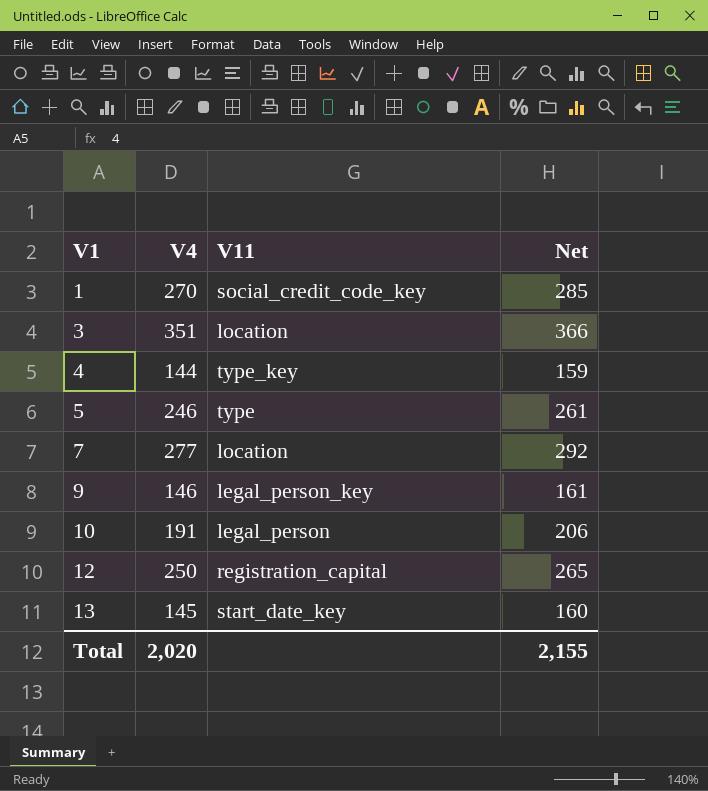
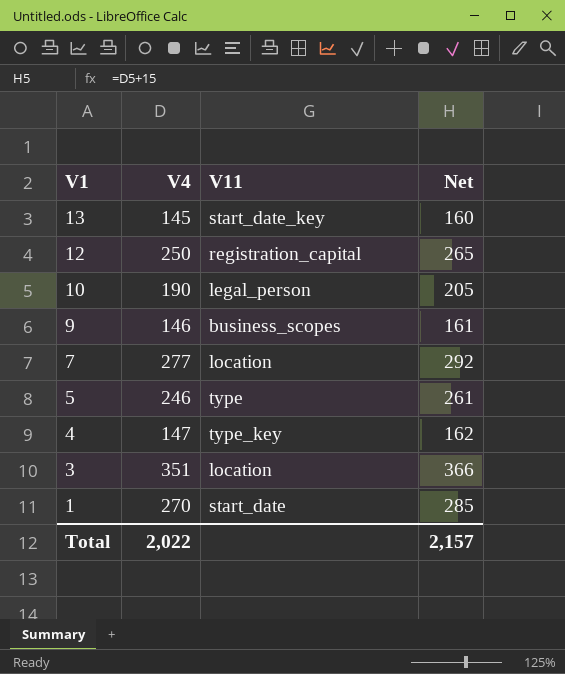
row order: V1 ascending -> V1 descending
10 | V4: 191 -> 190
10 | Net: 206 -> 205
9 | V11: legal_person_key -> business_scopes
4 | V4: 144 -> 147
4 | Net: 159 -> 162
1 | V11: social_credit_code_key -> start_date
Total | V4: 2,020 -> 2,022
Total | Net: 2,155 -> 2,157

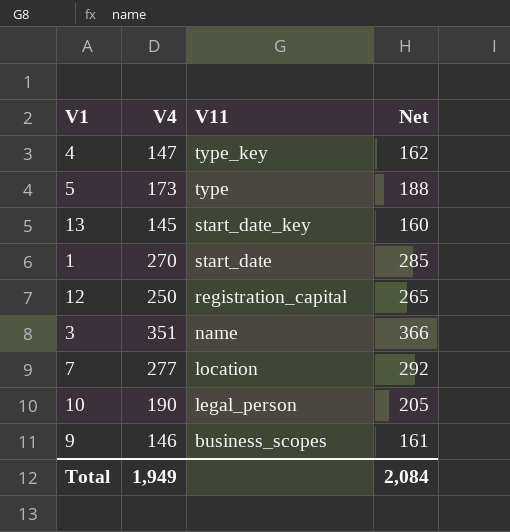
row order: V1 descending -> V11 descending
5 | V4: 246 -> 173
5 | Net: 261 -> 188
3 | V11: location -> name
Total | V4: 2,022 -> 1,949
Total | Net: 2,157 -> 2,084

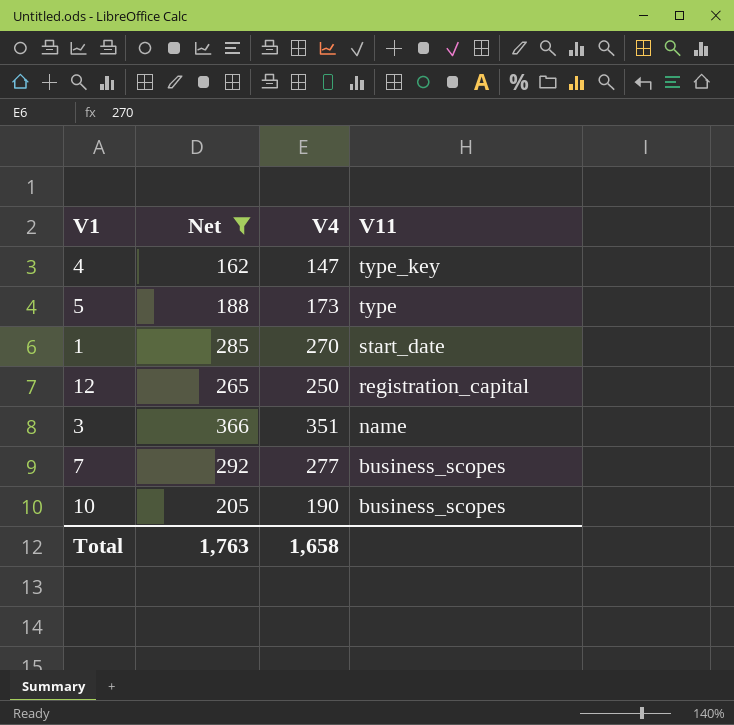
filter: none -> Net >= 162
column Net | position: 4 -> 2
7 | V11: location -> business_scopes
10 | V11: legal_person -> business_scopes
Total | Net: 2,084 -> 1,763
Total | V4: 1,949 -> 1,658

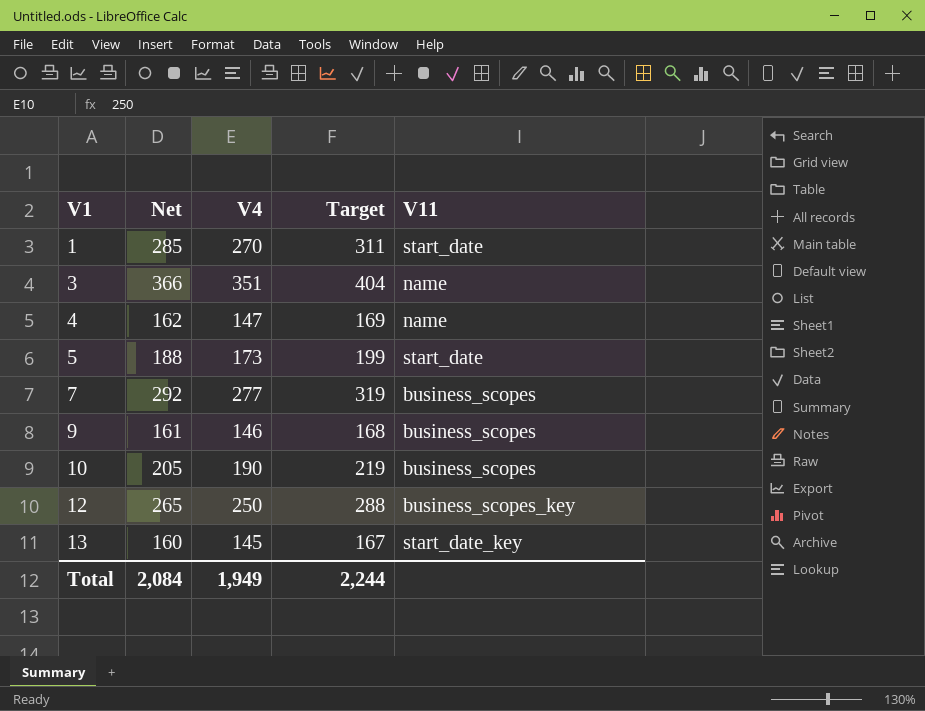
filter: Net >= 162 -> none
row order: V11 descending -> V1 ascending
column Target | formula: none -> [V4] * 1.15
4 | V11: type_key -> name
5 | V11: type -> start_date
12 | V11: registration_capital -> business_scopes_key
Total | Net: 1,763 -> 2,084
Total | V4: 1,658 -> 1,949

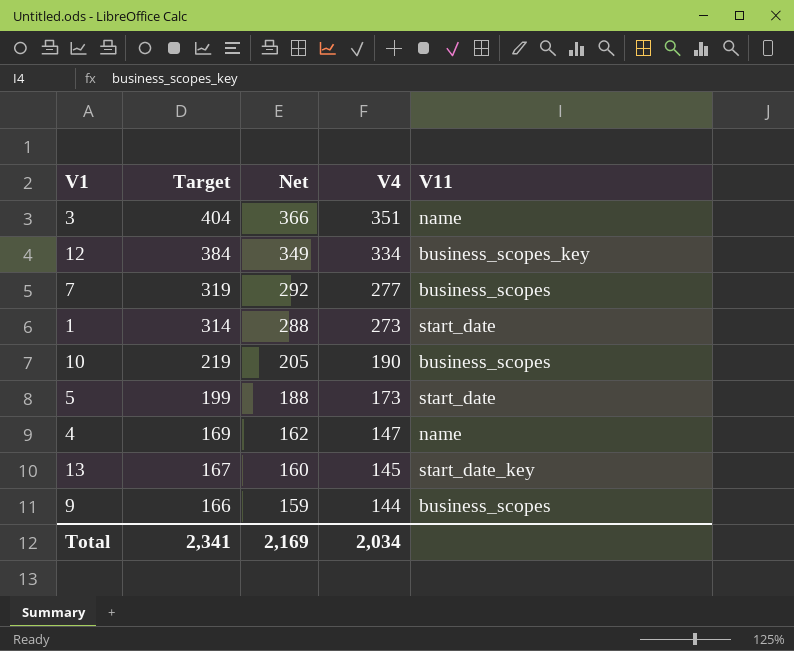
row order: V1 ascending -> Target descending
column Target | position: 4 -> 2
12 | Target: 288 -> 384
12 | Net: 265 -> 349
12 | V4: 250 -> 334
1 | Target: 311 -> 314
1 | Net: 285 -> 288
1 | V4: 270 -> 273
9 | Target: 168 -> 166
9 | Net: 161 -> 159
9 | V4: 146 -> 144
Total | Target: 2,244 -> 2,341
Total | Net: 2,084 -> 2,169
Total | V4: 1,949 -> 2,034

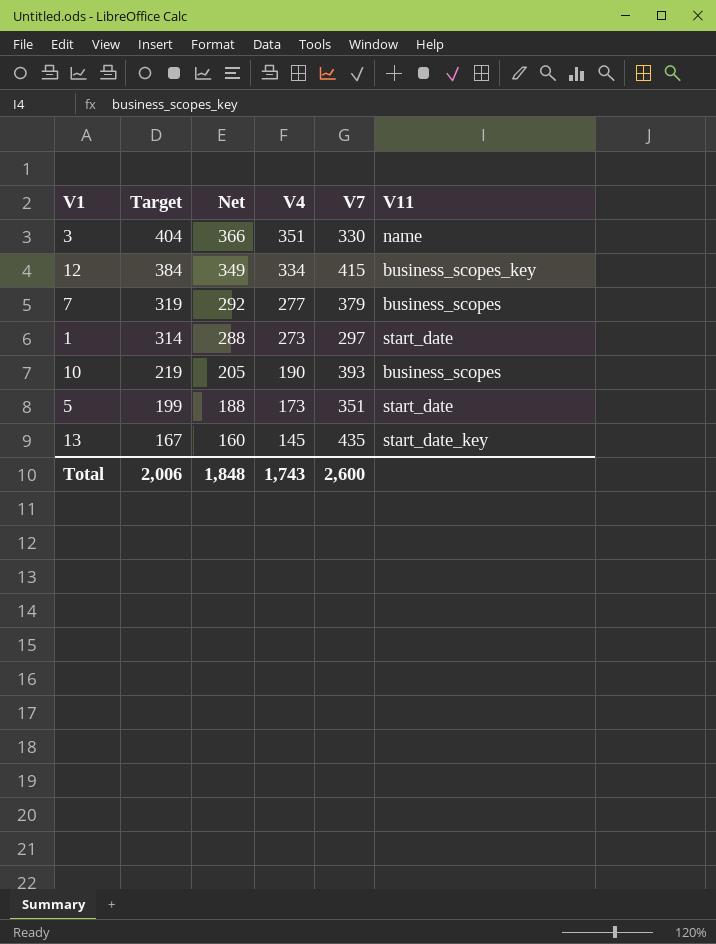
column V7 | position: none -> 5
row 4: 169 | 162 | 147 | name -> none
row 9: 166 | 159 | 144 | business_scopes -> none
Total | Target: 2,341 -> 2,006
Total | Net: 2,169 -> 1,848
Total | V4: 2,034 -> 1,743

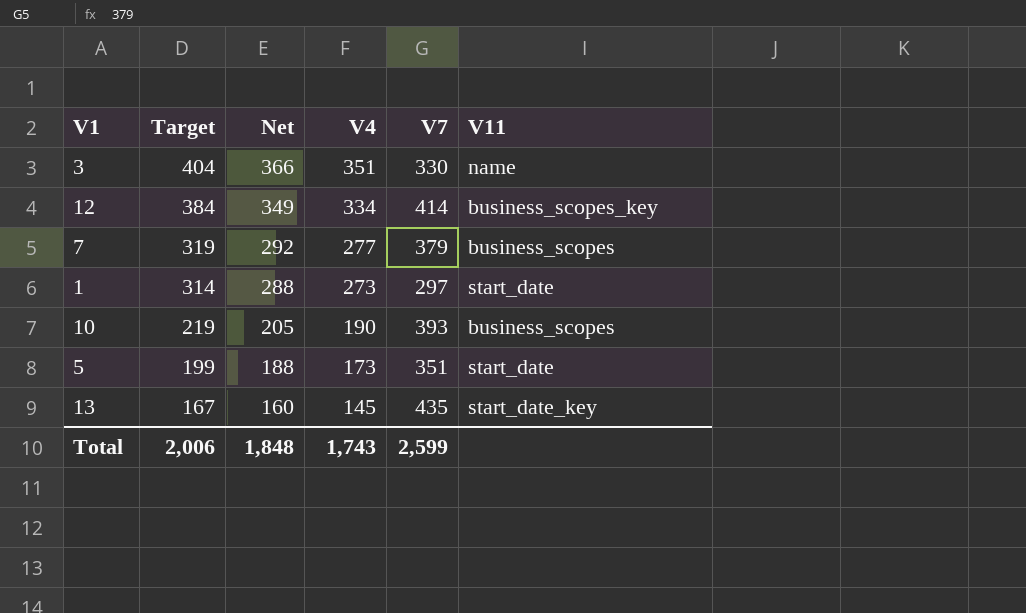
12 | V7: 415 -> 414
Total | V7: 2,600 -> 2,599

